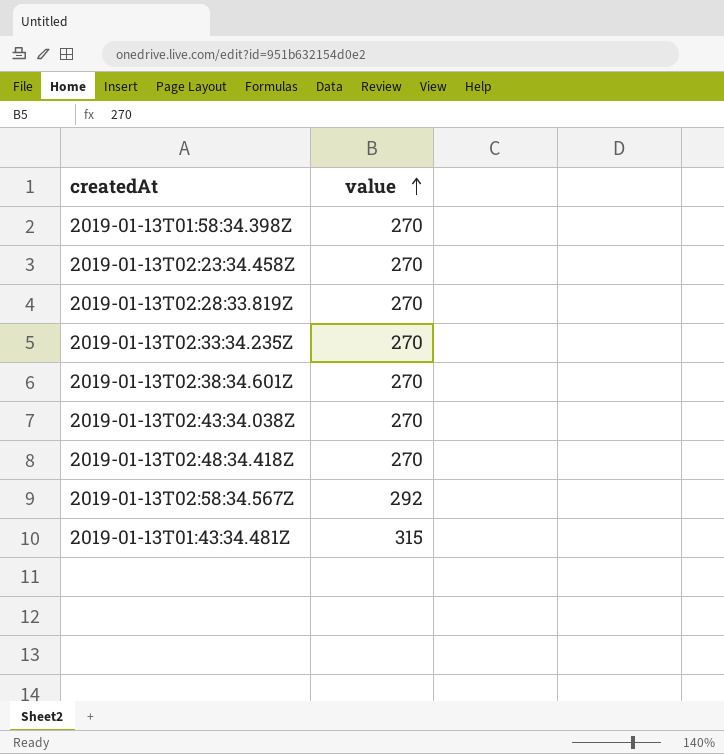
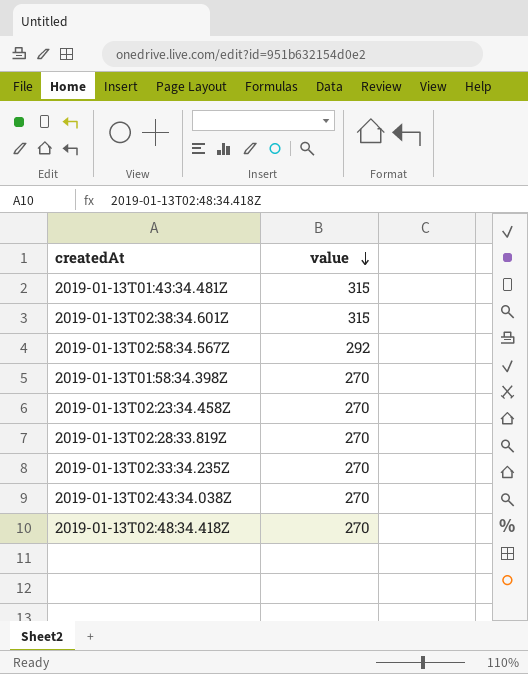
row order: value ascending -> value descending
2019-01-13T02:38:34.601Z | value: 270 -> 315

